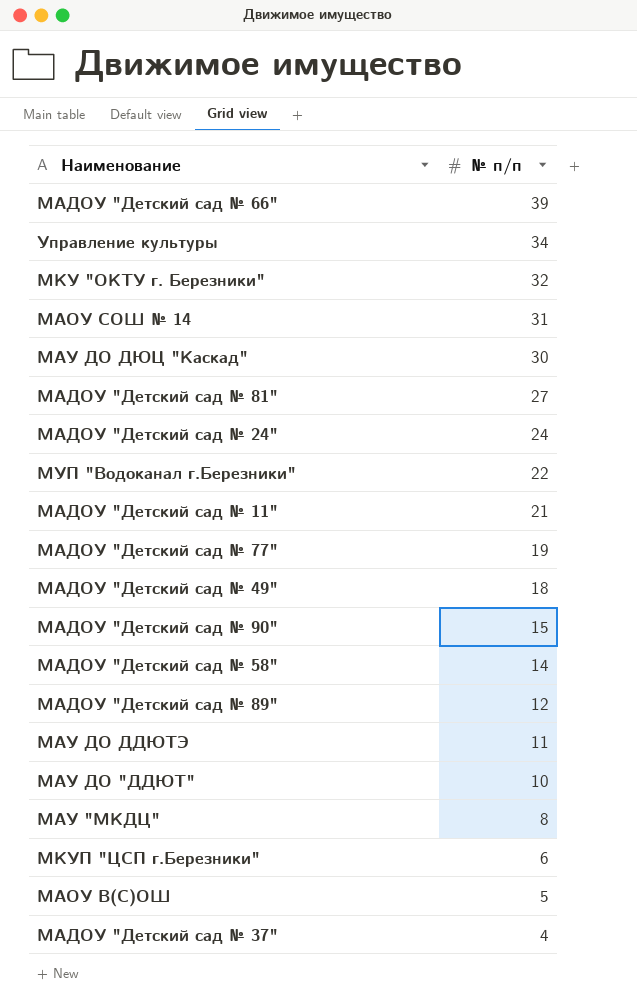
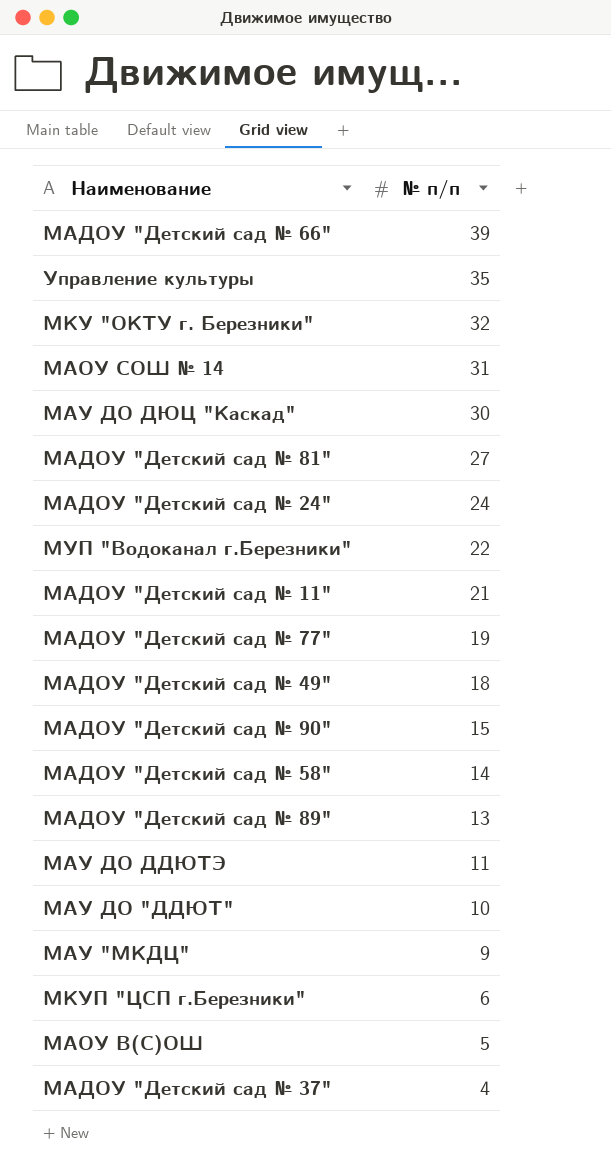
Управление культуры | № п/п: 34 -> 35
МАДОУ "Детский сад № 89" | № п/п: 12 -> 13
МАУ "МКДЦ" | № п/п: 8 -> 9

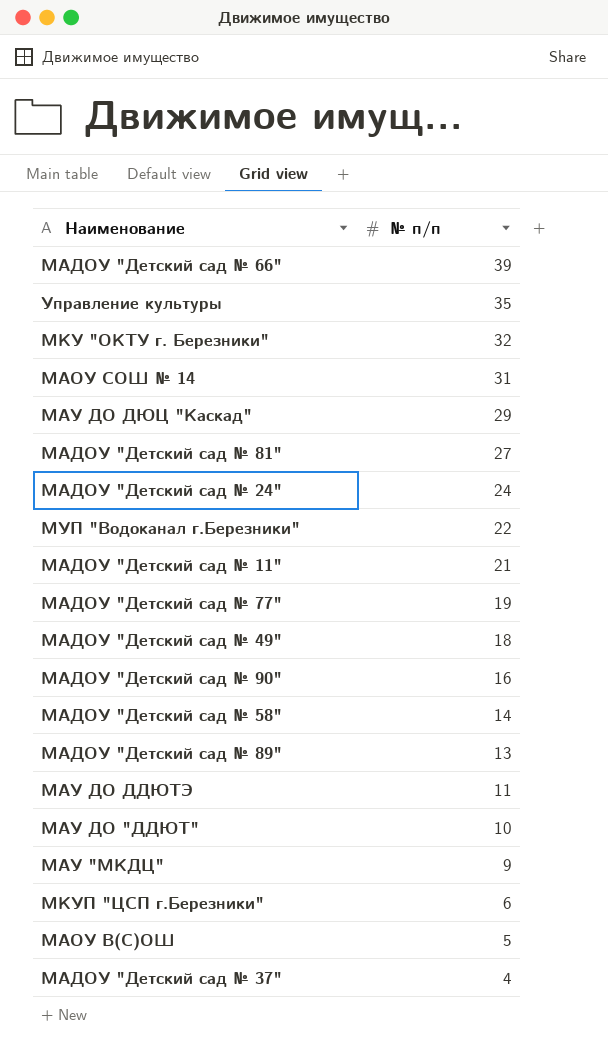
МАУ ДО ДЮЦ "Каскад" | № п/п: 30 -> 29
МАДОУ "Детский сад № 90" | № п/п: 15 -> 16

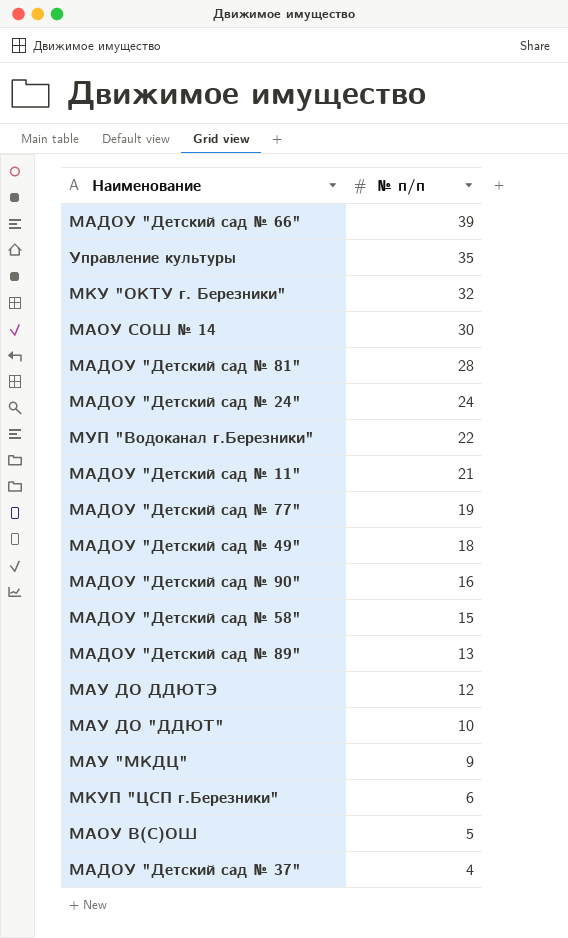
row МАУ ДО ДЮЦ "Каскад": 29 -> none
МАОУ СОШ № 14 | № п/п: 31 -> 30
МАДОУ "Детский сад № 81" | № п/п: 27 -> 28
МАДОУ "Детский сад № 58" | № п/п: 14 -> 15
МАУ ДО ДДЮТЭ | № п/п: 11 -> 12

